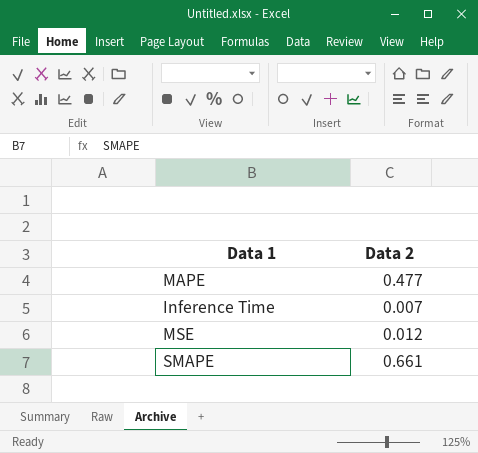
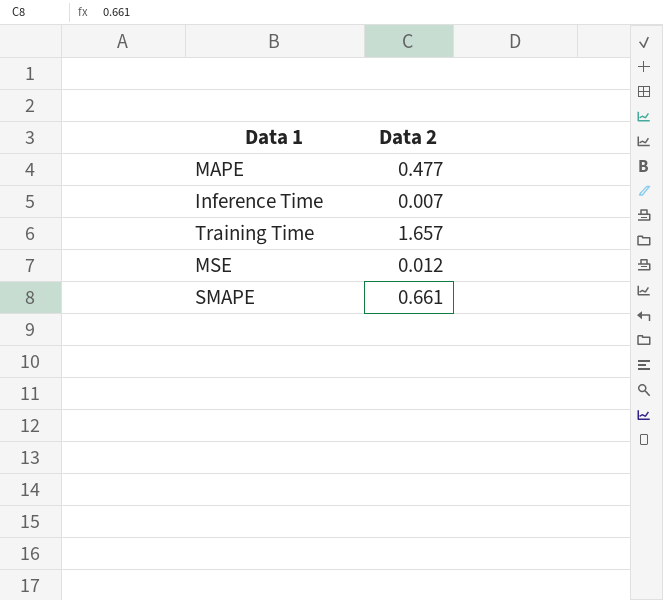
row Training Time: none -> 1.657

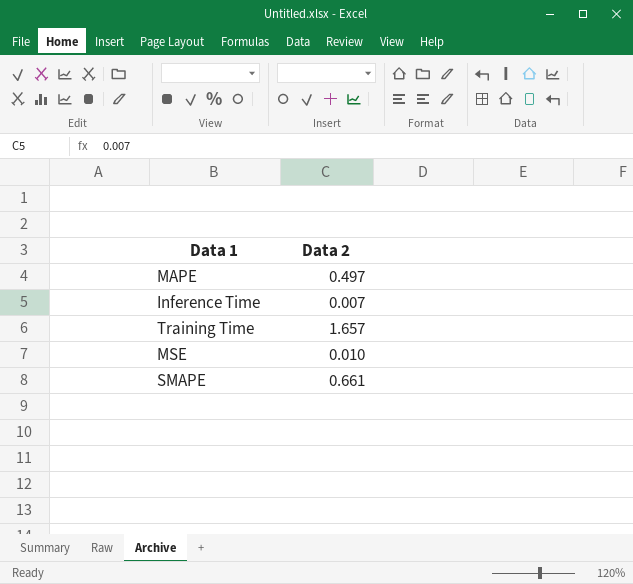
MAPE | Data 2: 0.477 -> 0.497
MSE | Data 2: 0.012 -> 0.010

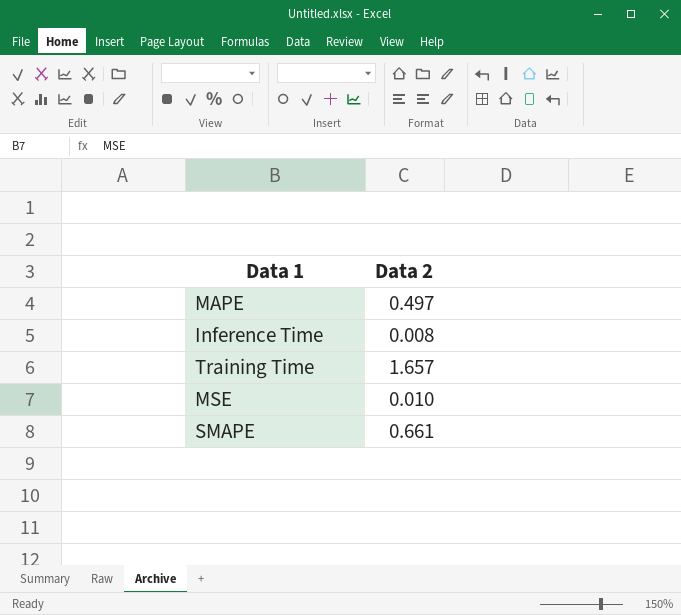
Inference Time | Data 2: 0.007 -> 0.008

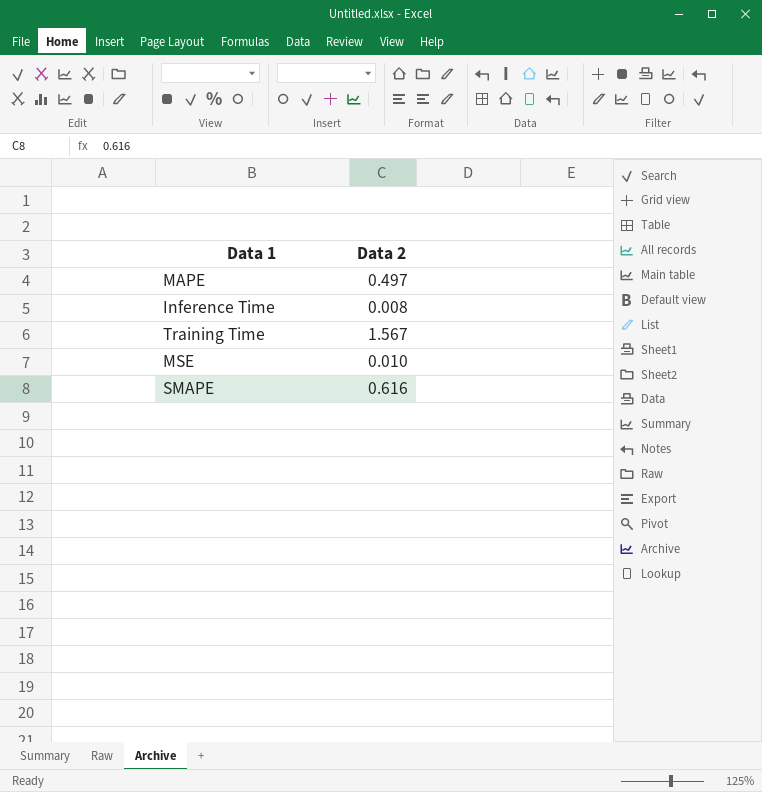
Training Time | Data 2: 1.657 -> 1.567
SMAPE | Data 2: 0.661 -> 0.616

